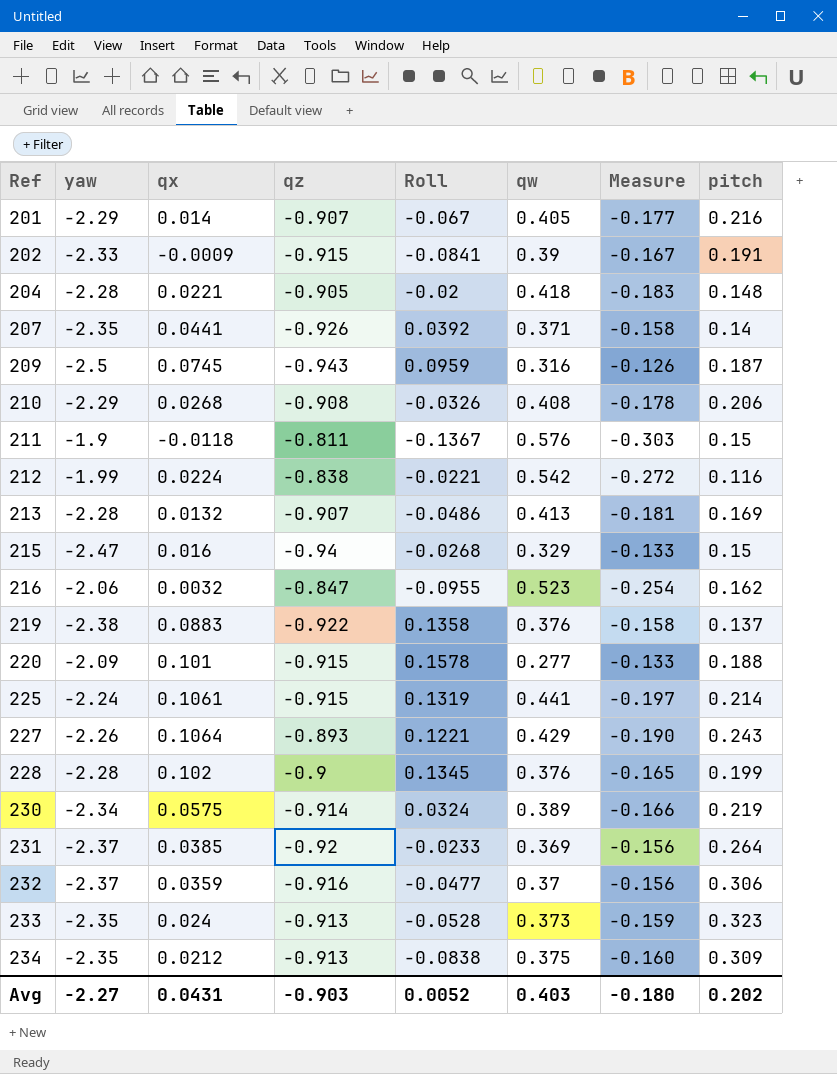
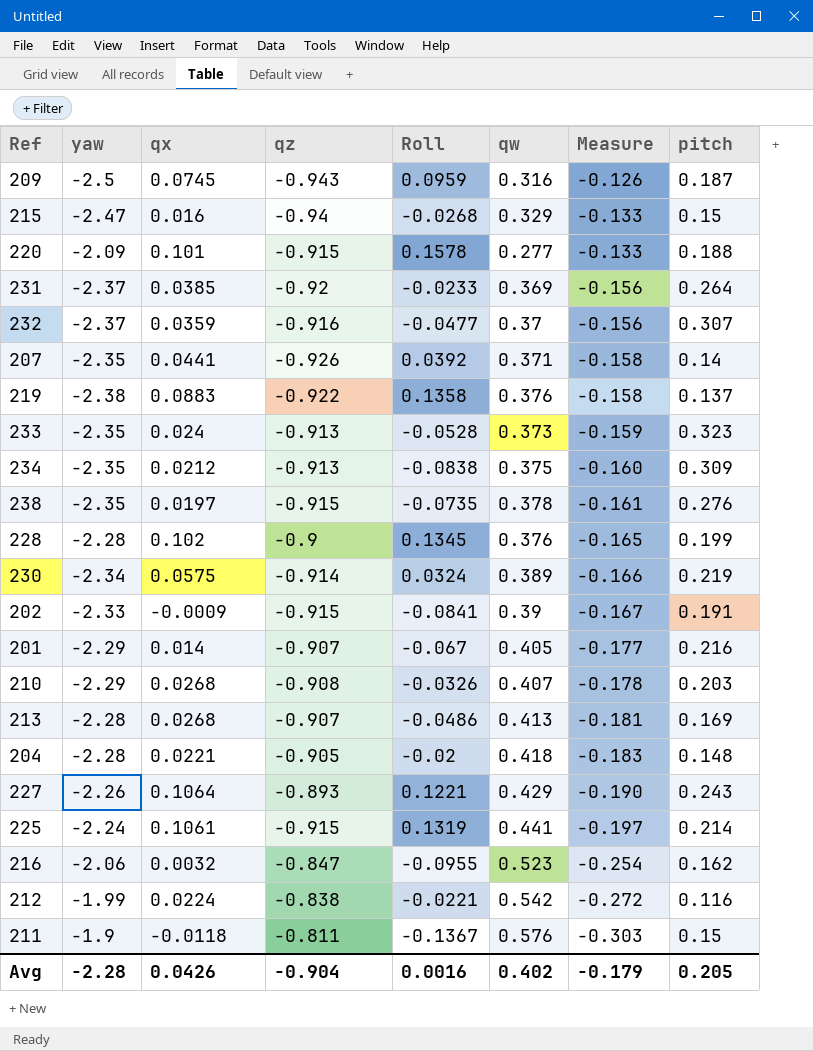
row order: Ref ascending -> Measure descending
232 | pitch: 0.306 -> 0.307
row 238: none -> -2.35 | 0.0197 | -0.915 | -0.0735 | 0.378 | -0.161 | 0.276
210 | qw: 0.408 -> 0.407
210 | pitch: 0.206 -> 0.203
213 | qx: 0.0132 -> 0.0268
Avg | yaw: -2.27 -> -2.28
Avg | qx: 0.0431 -> 0.0426
Avg | qz: -0.903 -> -0.904
Avg | Roll: 0.0052 -> 0.0016
Avg | qw: 0.403 -> 0.402
Avg | Measure: -0.180 -> -0.179
Avg | pitch: 0.202 -> 0.205

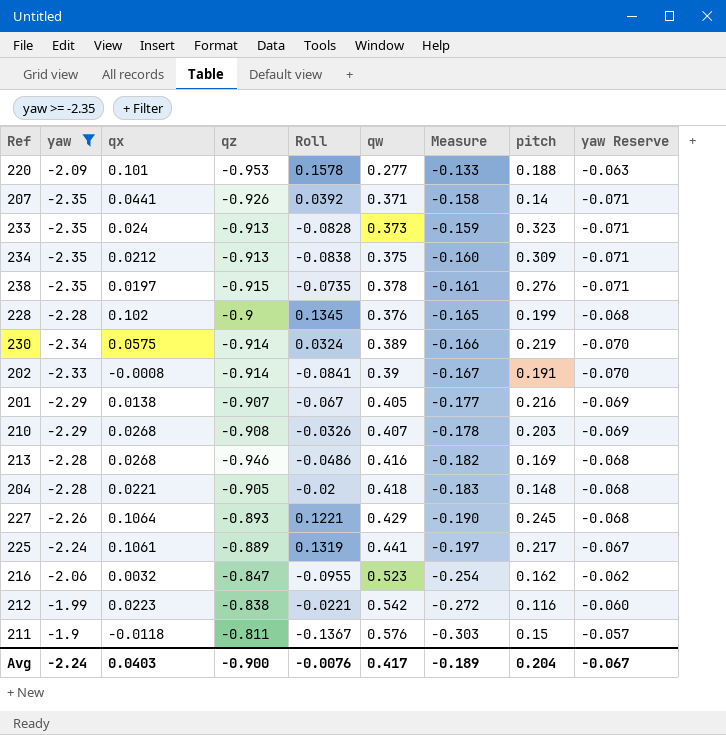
filter: none -> yaw >= -2.35
column yaw Reserve | formula: none -> [yaw] * 0.03
220 | qz: -0.915 -> -0.953
233 | Roll: -0.0528 -> -0.0828
202 | qx: -0.0009 -> -0.0008
202 | qz: -0.915 -> -0.914
201 | qx: 0.014 -> 0.0138
213 | qz: -0.907 -> -0.946
213 | qw: 0.413 -> 0.416
213 | Measure: -0.181 -> -0.182
227 | pitch: 0.243 -> 0.245
225 | qz: -0.915 -> -0.889
225 | pitch: 0.214 -> 0.217
212 | qx: 0.0224 -> 0.0223
Avg | yaw: -2.28 -> -2.24
Avg | qx: 0.0426 -> 0.0403
Avg | qz: -0.904 -> -0.900
Avg | Roll: 0.0016 -> -0.0076
Avg | qw: 0.402 -> 0.417
Avg | Measure: -0.179 -> -0.189
Avg | pitch: 0.205 -> 0.204

